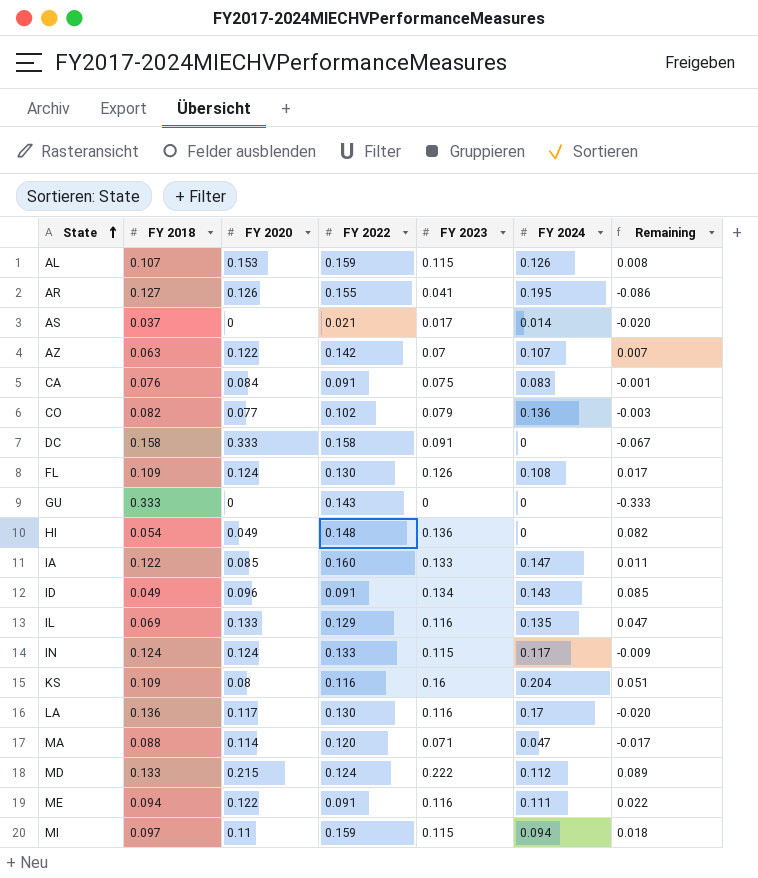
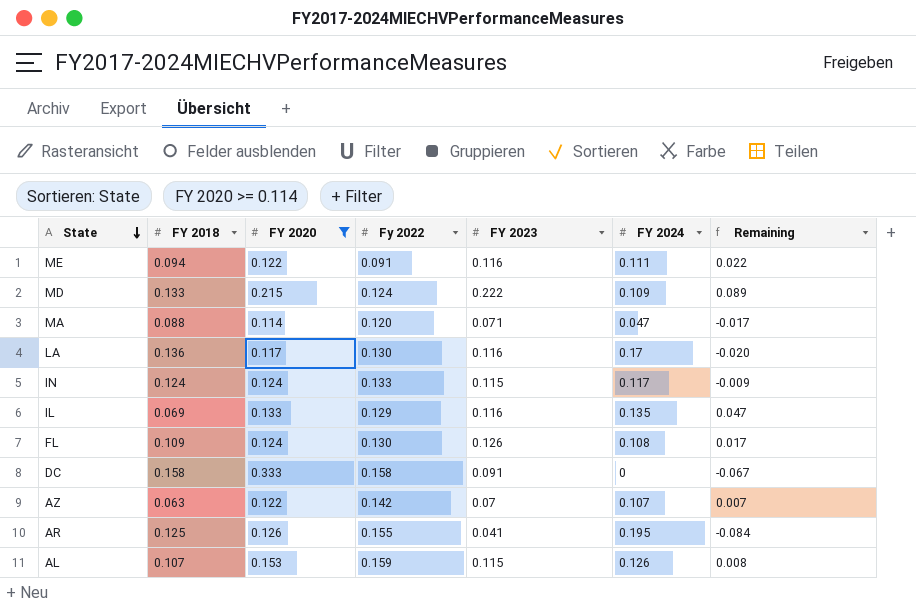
filter: none -> FY 2020 >= 0.114
row order: State ascending -> State descending
column name: FY 2022 -> Fy 2022
MD | FY 2024: 0.112 -> 0.109
AR | FY 2018: 0.127 -> 0.125
AR | Remaining: -0.086 -> -0.084

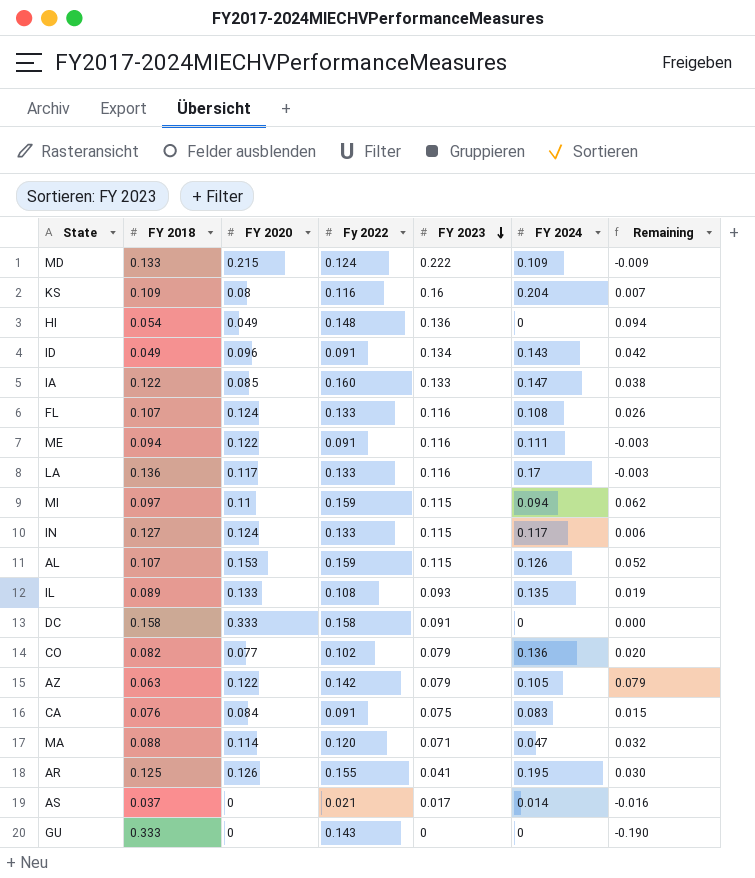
filter: FY 2020 >= 0.114 -> none
row order: State descending -> FY 2023 descending
column Remaining | formula: [FY 2023] - [FY 2018] -> [Fy 2022] - [FY 2018]
FL | FY 2018: 0.109 -> 0.107
FL | Fy 2022: 0.130 -> 0.133
FL | FY 2023: 0.126 -> 0.116
LA | Fy 2022: 0.130 -> 0.133
IN | FY 2018: 0.124 -> 0.127
IL | FY 2018: 0.069 -> 0.089
IL | Fy 2022: 0.129 -> 0.108
IL | FY 2023: 0.116 -> 0.093
AZ | FY 2023: 0.07 -> 0.079
AZ | FY 2024: 0.107 -> 0.105

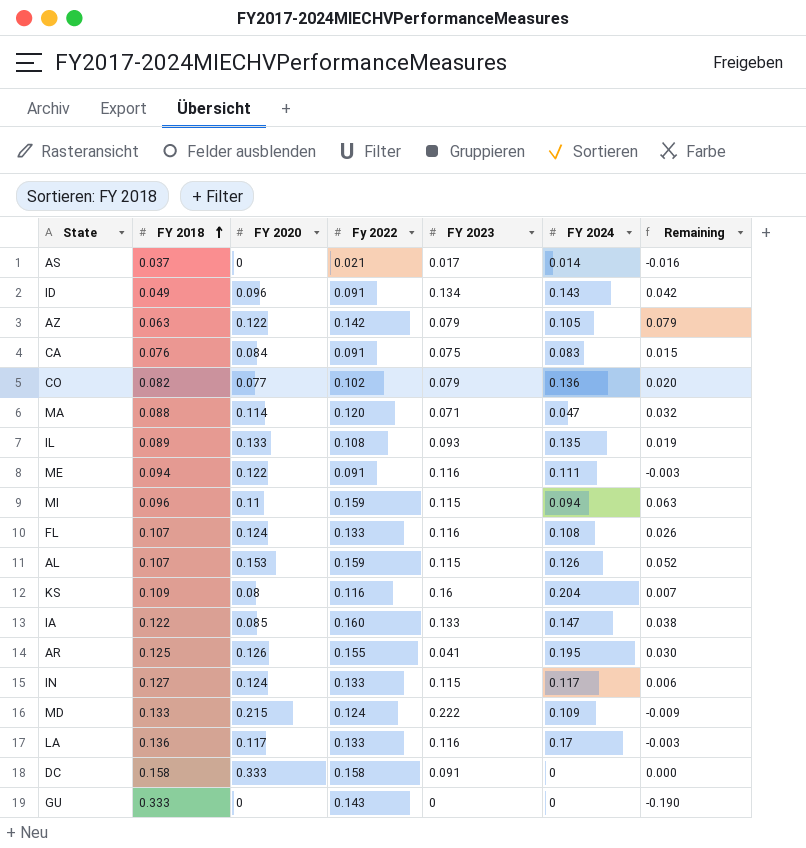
row order: FY 2023 descending -> FY 2018 ascending
row HI: 0.054 | 0.049 | 0.148 | 0.136 | 0 | 0.094 -> none
MI | FY 2018: 0.097 -> 0.096
MI | Remaining: 0.062 -> 0.063

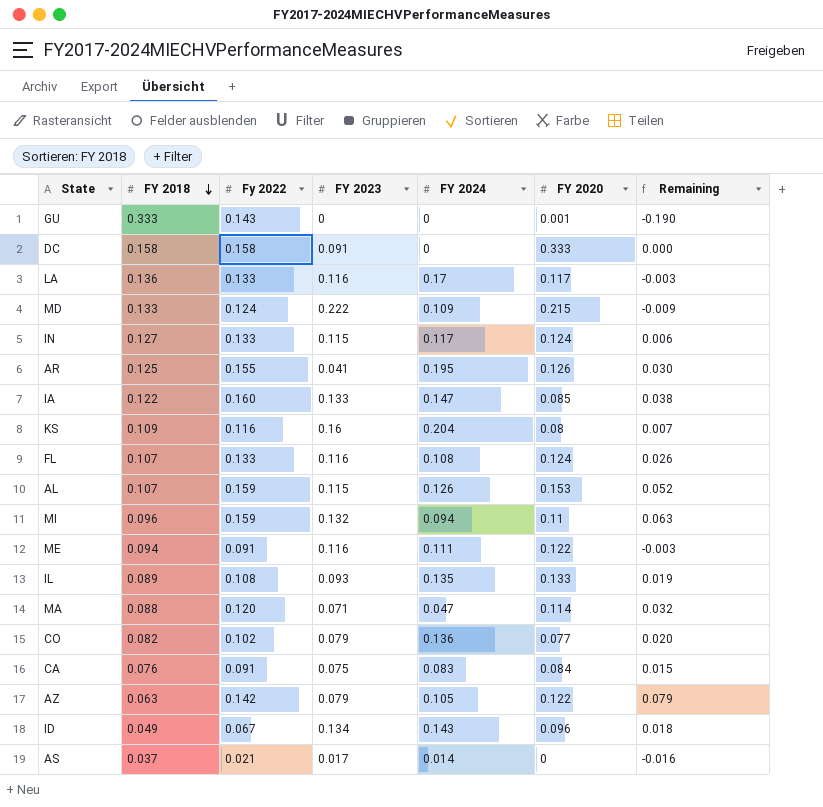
row order: FY 2018 ascending -> FY 2018 descending
column FY 2020 | position: 3 -> 6
GU | FY 2020: 0 -> 0.001
MI | FY 2023: 0.115 -> 0.132
ID | Fy 2022: 0.091 -> 0.067
ID | Remaining: 0.042 -> 0.018

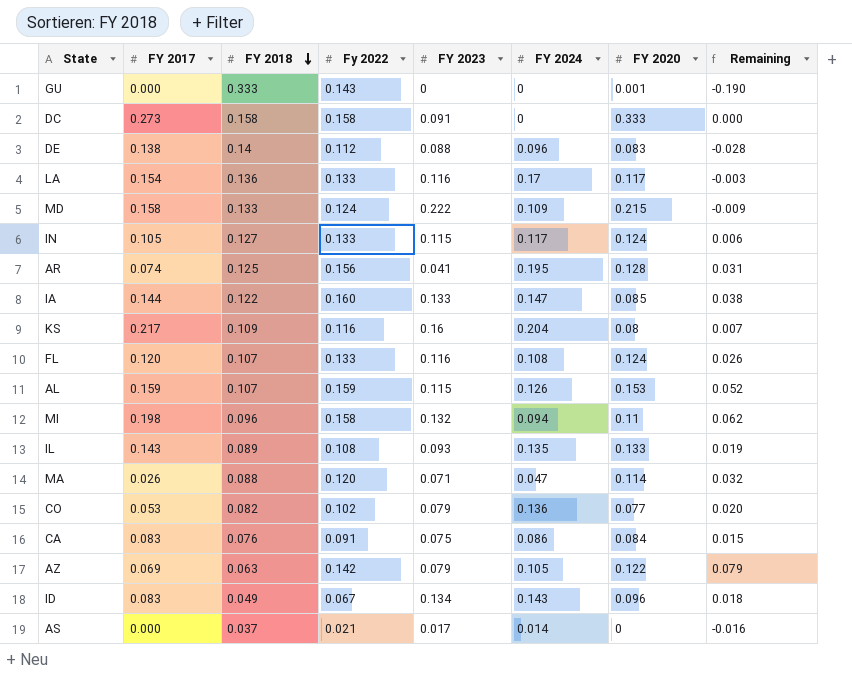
column FY 2017 | position: none -> 2
row ME: 0.094 | 0.091 | 0.116 | 0.111 | 0.122 | -0.003 -> none
row DE: none -> 0.138 | 0.14 | 0.112 | 0.088 | 0.096 | 0.083 | -0.028
AR | Fy 2022: 0.155 -> 0.156
AR | FY 2020: 0.126 -> 0.128
AR | Remaining: 0.030 -> 0.031
MI | Fy 2022: 0.159 -> 0.158
MI | Remaining: 0.063 -> 0.062
CA | FY 2024: 0.083 -> 0.086

